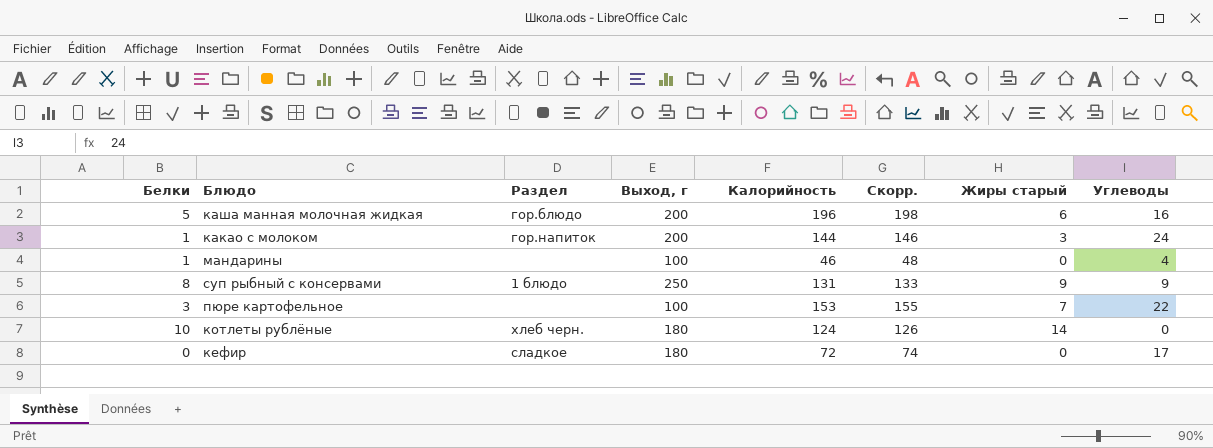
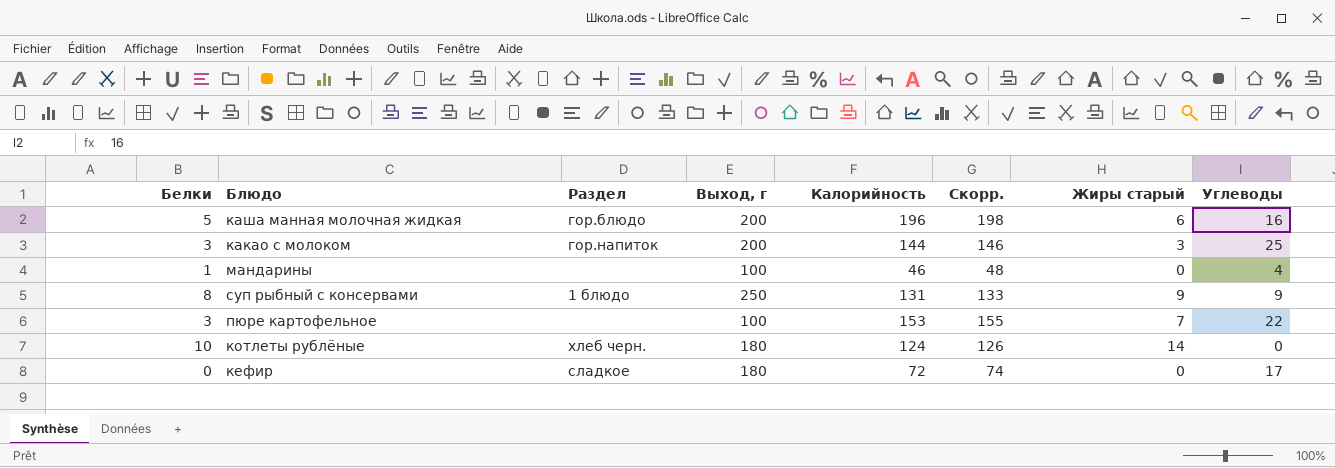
какао с молоком | Белки: 1 -> 3
какао с молоком | Углеводы: 24 -> 25

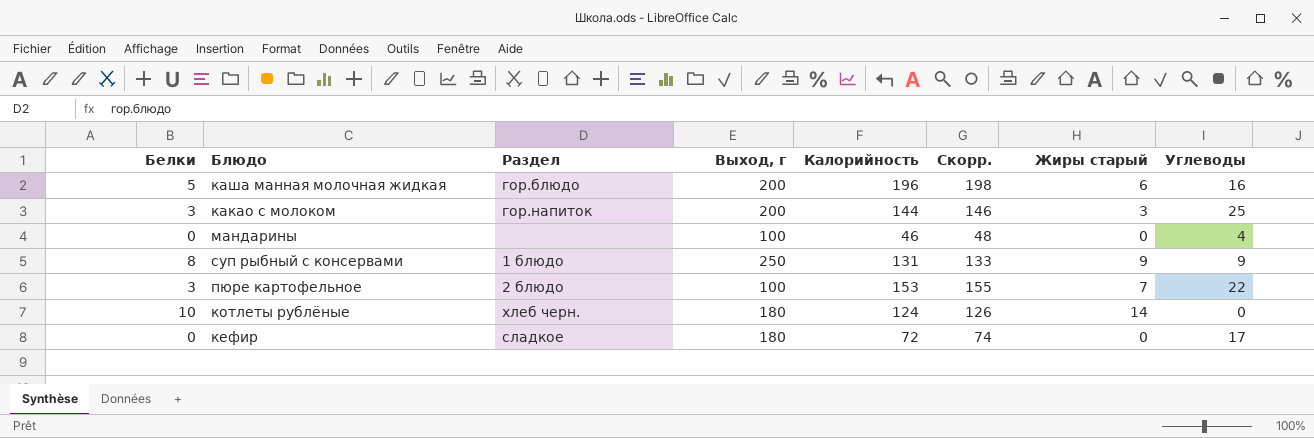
мандарины | Белки: 1 -> 0
пюре картофельное | Раздел: none -> 2 блюдо

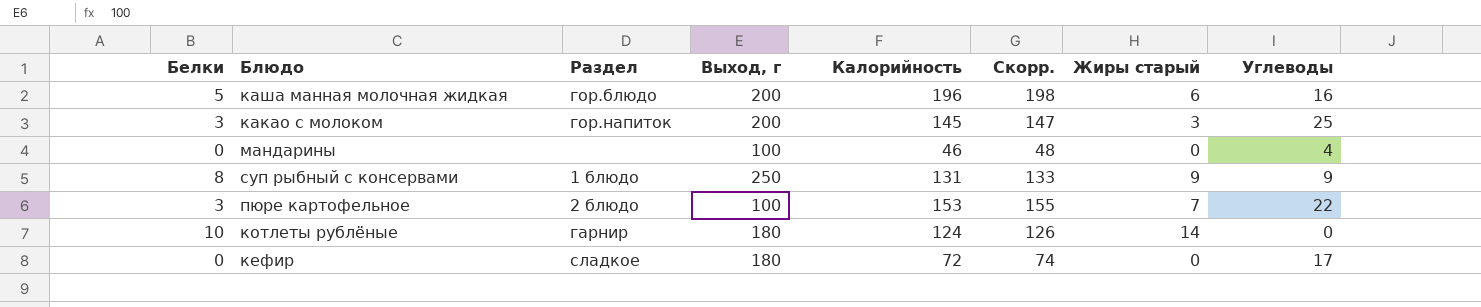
какао с молоком | Калорийность: 144 -> 145
какао с молоком | Скорр.: 146 -> 147
котлеты рублёные | Раздел: хлеб черн. -> гарнир

